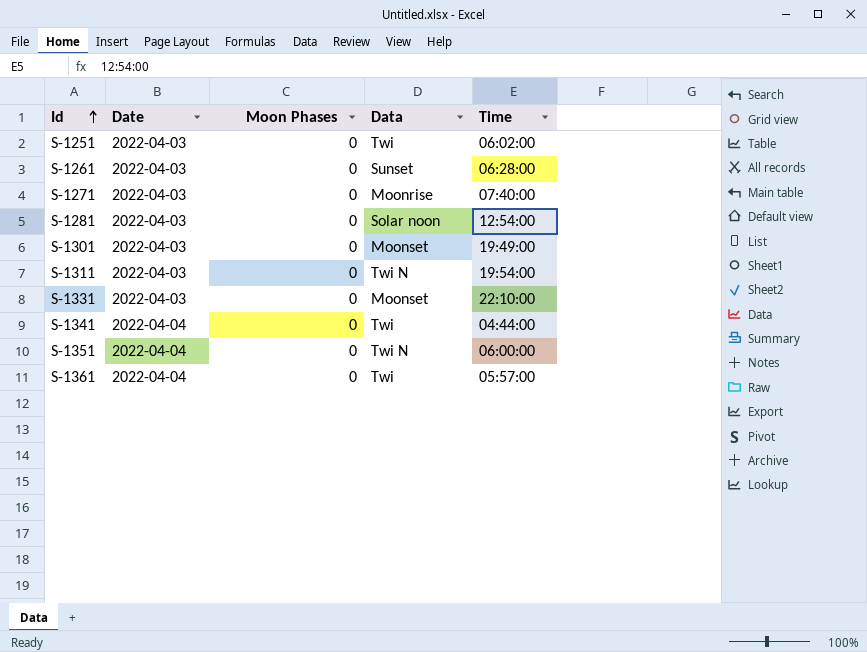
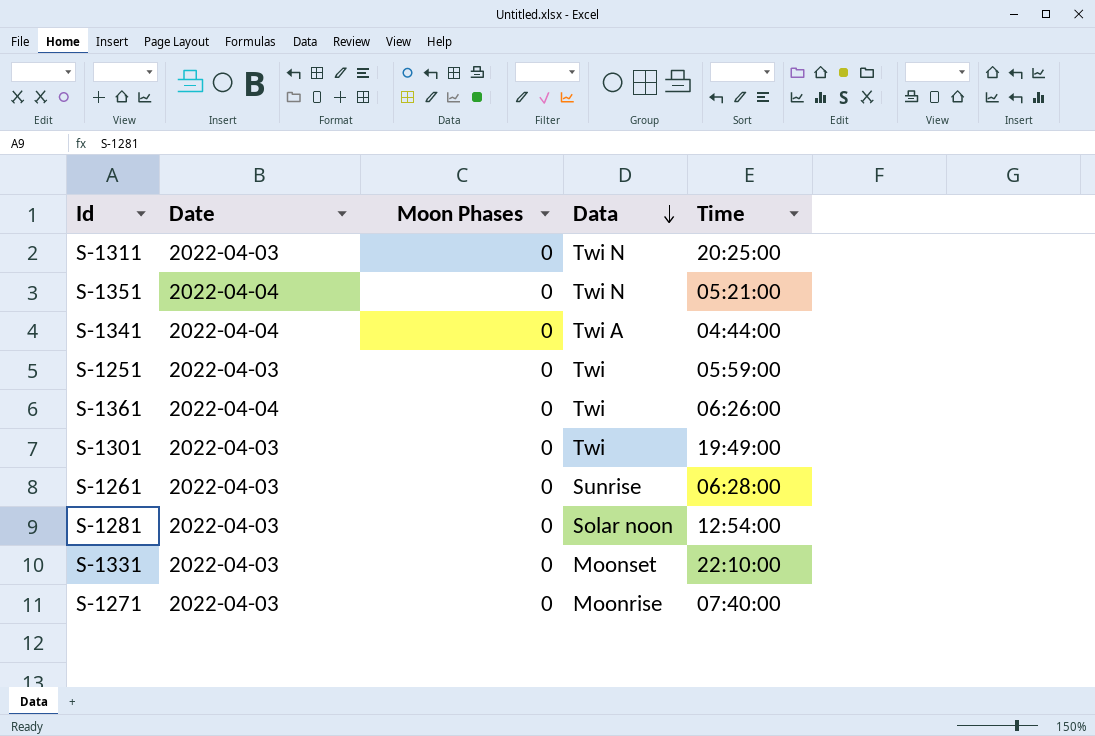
row order: Id ascending -> Data descending
S-1311 | Time: 19:54:00 -> 20:25:00
S-1351 | Time: 06:00:00 -> 05:21:00
S-1341 | Data: Twi -> Twi A
S-1251 | Time: 06:02:00 -> 05:59:00
S-1361 | Time: 05:57:00 -> 06:26:00
S-1301 | Data: Moonset -> Twi
S-1261 | Data: Sunset -> Sunrise

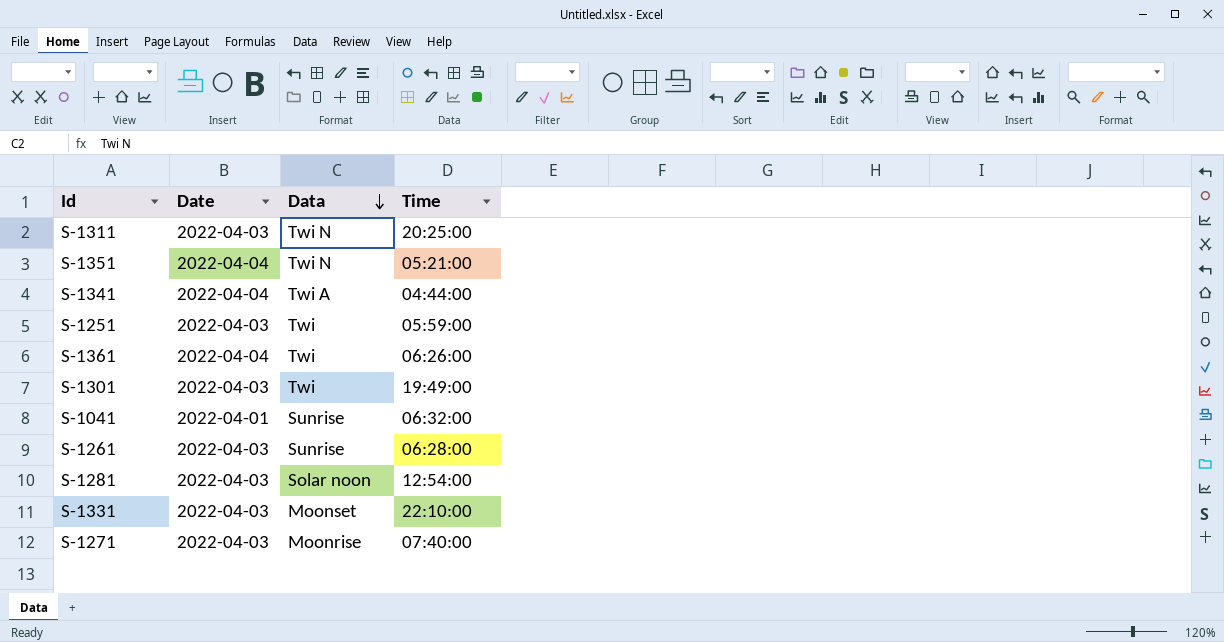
column Moon Phases | position: 3 -> none
row S-1041: none -> 2022-04-01 | Sunrise | 06:32:00

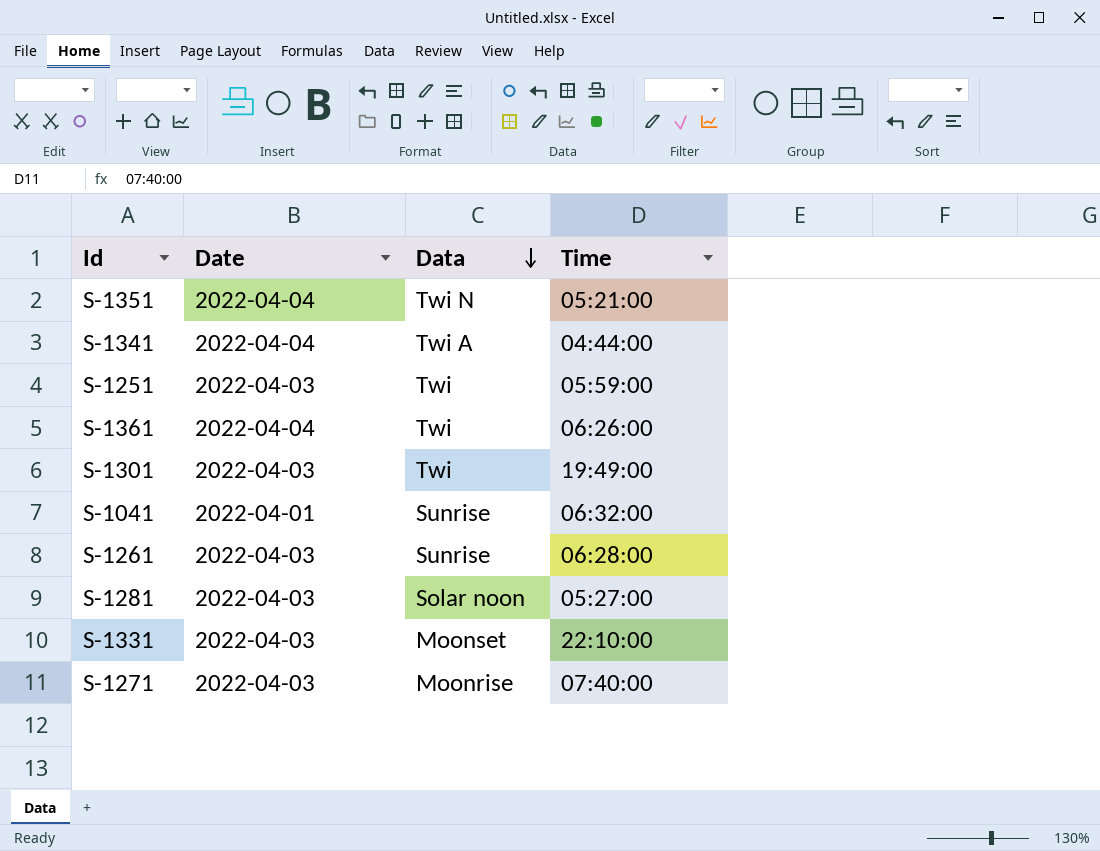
row S-1311: 2022-04-03 | Twi N | 20:25:00 -> none
S-1281 | Time: 12:54:00 -> 05:27:00

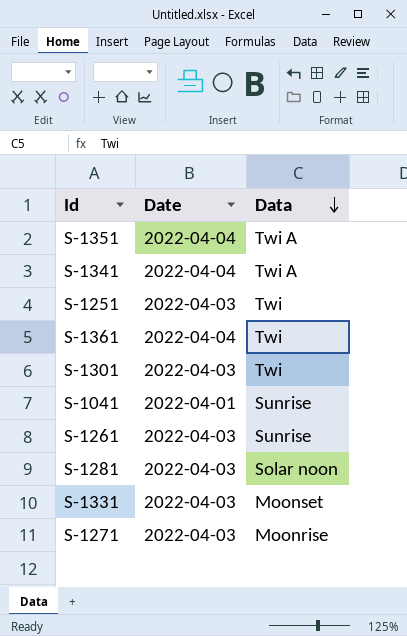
column Time | position: 4 -> none
S-1351 | Data: Twi N -> Twi A

